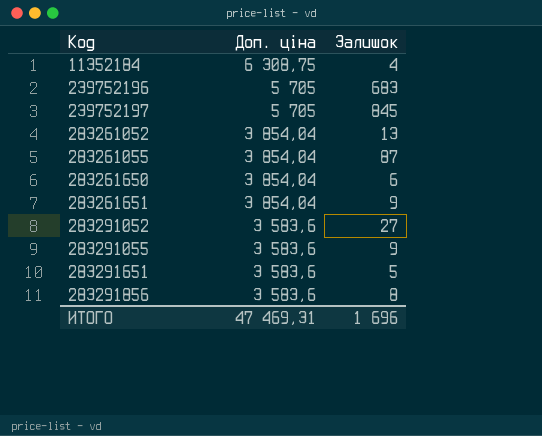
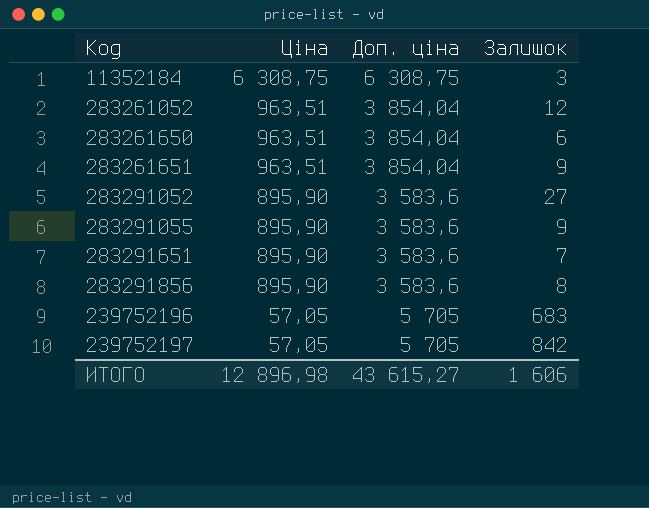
row order: Код ascending -> Ціна descending
column Ціна | position: none -> 2
row 283261055: 3 854,04 | 87 -> none
11352184 | Залишок: 4 -> 3
283261052 | Залишок: 13 -> 12
283291651 | Залишок: 5 -> 7
239752197 | Залишок: 845 -> 842
ИТОГО | Доп. ціна: 47 469,31 -> 43 615,27
ИТОГО | Залишок: 1 696 -> 1 606

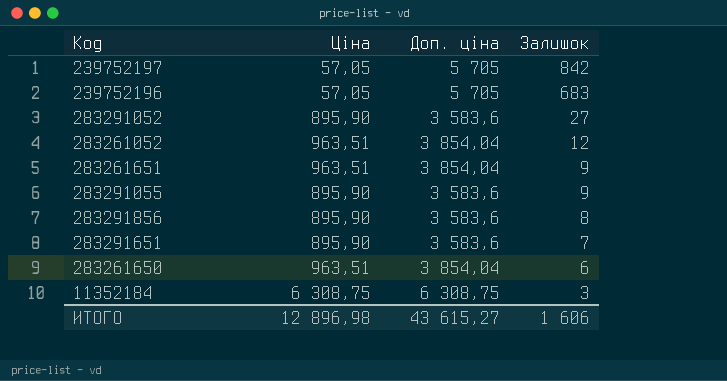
row order: Ціна descending -> Залишок descending

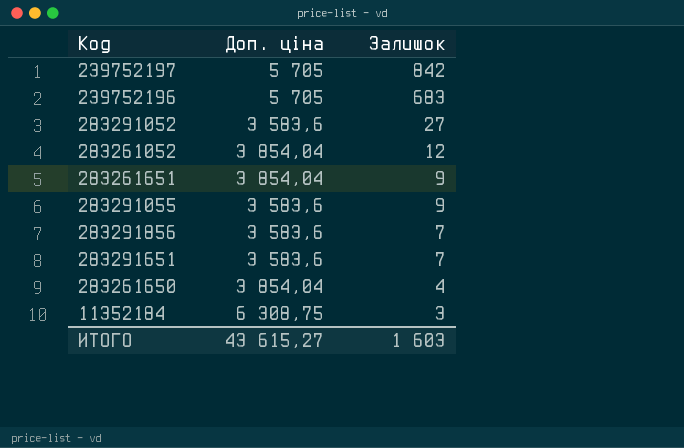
column Ціна | position: 2 -> none
283291856 | Залишок: 8 -> 7
283261650 | Залишок: 6 -> 4
ИТОГО | Залишок: 1 606 -> 1 603

